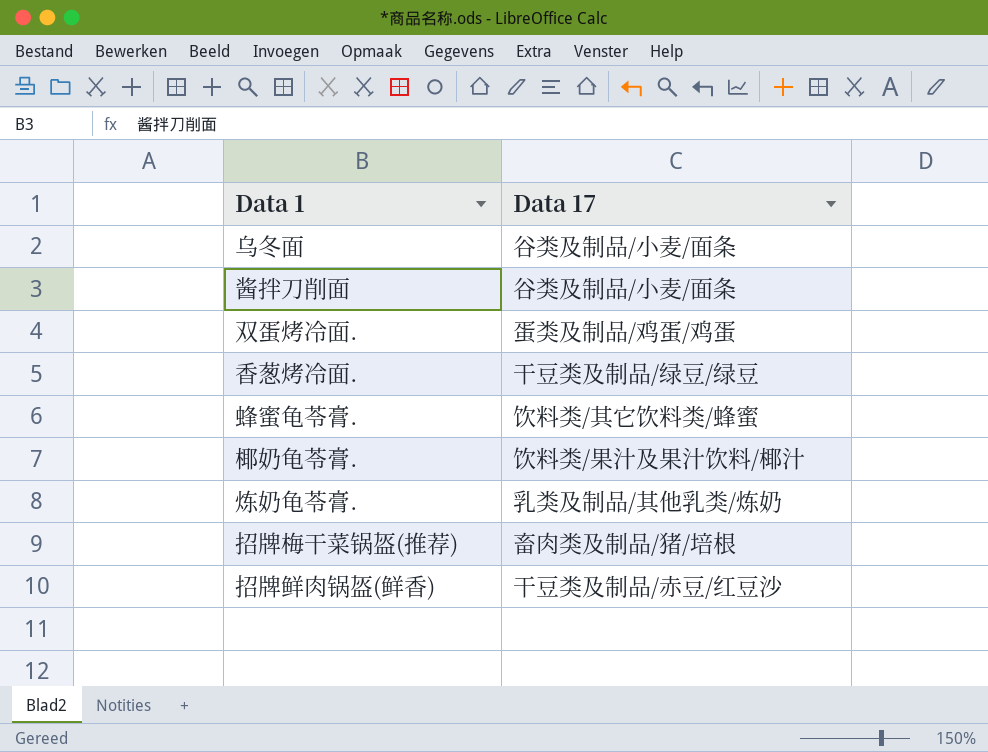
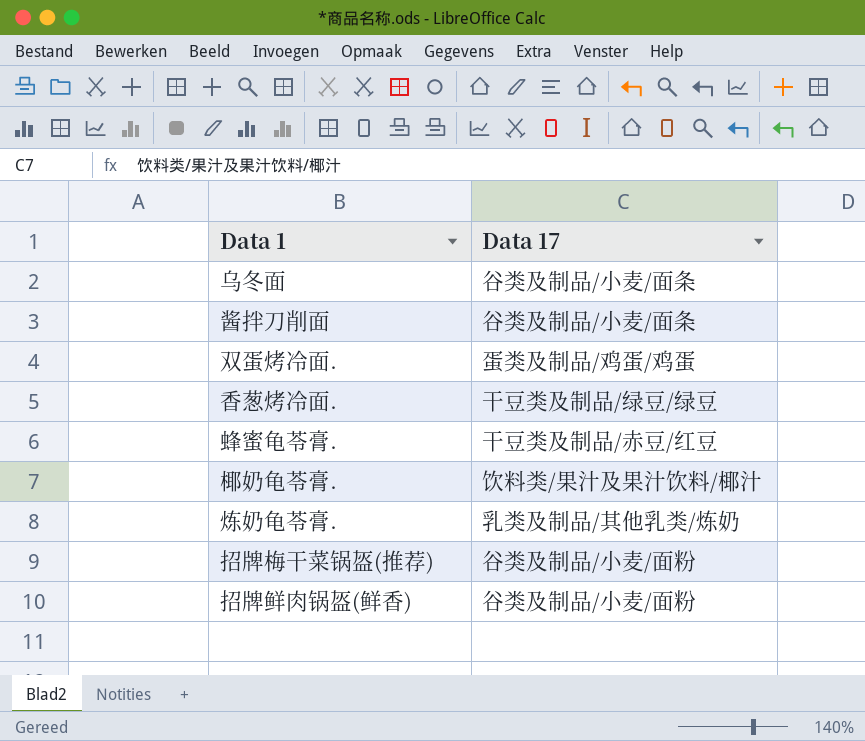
蜂蜜龟苓膏. | Data 17: 饮料类/其它饮料类/蜂蜜 -> 干豆类及制品/赤豆/红豆
招牌梅干菜锅盔(推荐) | Data 17: 畜肉类及制品/猪/培根 -> 谷类及制品/小麦/面粉
招牌鲜肉锅盔(鲜香) | Data 17: 干豆类及制品/赤豆/红豆沙 -> 谷类及制品/小麦/面粉

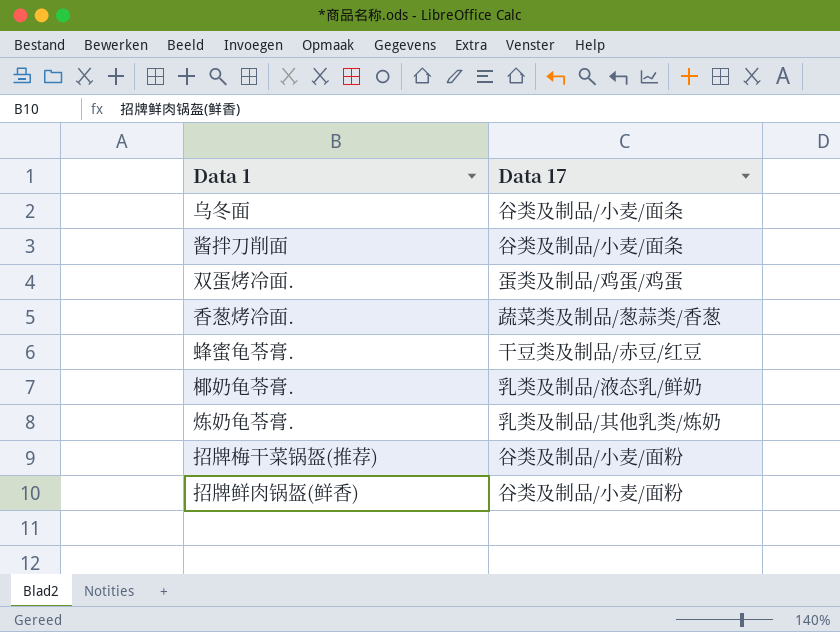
香葱烤冷面. | Data 17: 干豆类及制品/绿豆/绿豆 -> 蔬菜类及制品/葱蒜类/香葱
椰奶龟苓膏. | Data 17: 饮料类/果汁及果汁饮料/椰汁 -> 乳类及制品/液态乳/鲜奶

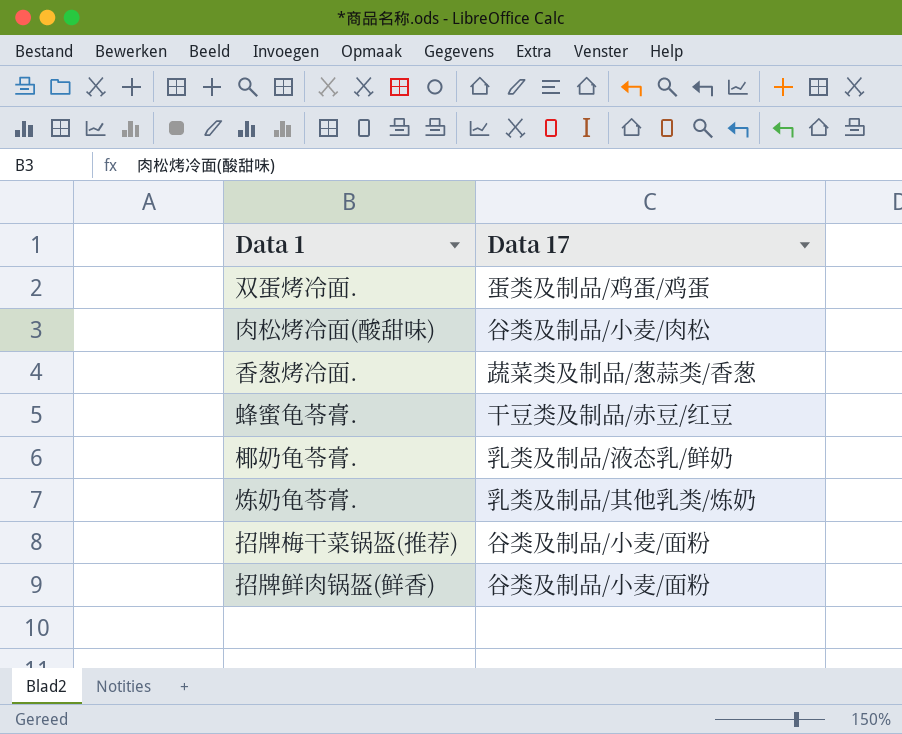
row 乌冬面: 谷类及制品/小麦/面条 -> none
row 酱拌刀削面: 谷类及制品/小麦/面条 -> none
row 肉松烤冷面(酸甜味): none -> 谷类及制品/小麦/肉松

